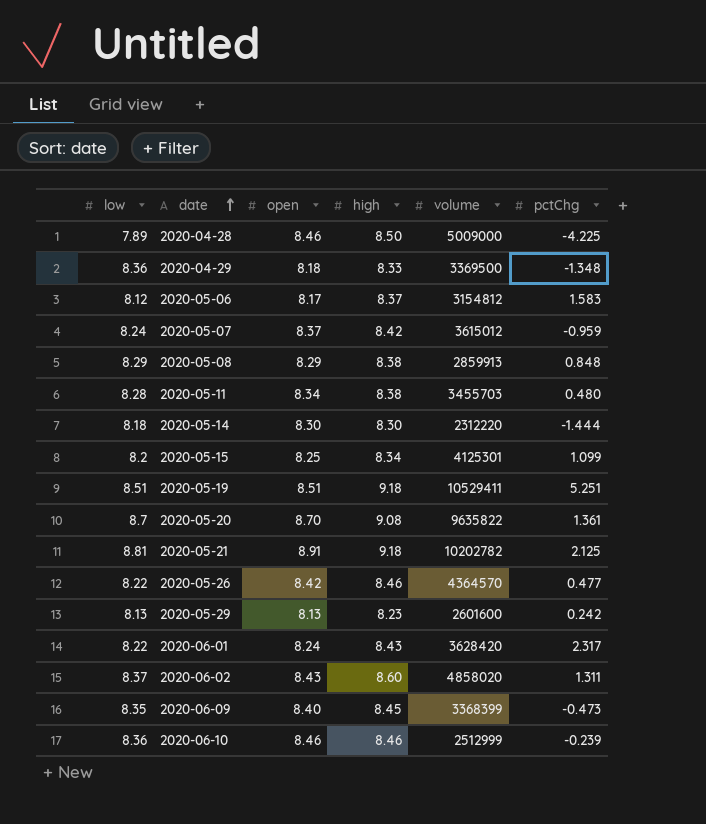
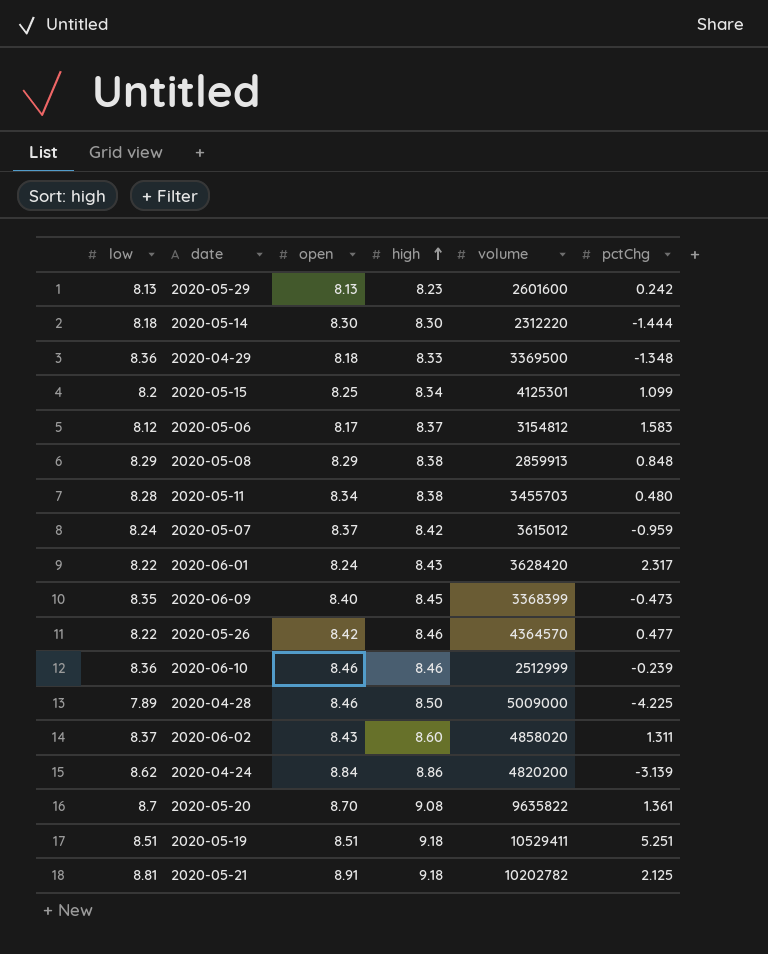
row order: date ascending -> high ascending
row 2020-04-24: none -> 8.62 | 8.84 | 8.86 | 4820200 | -3.139

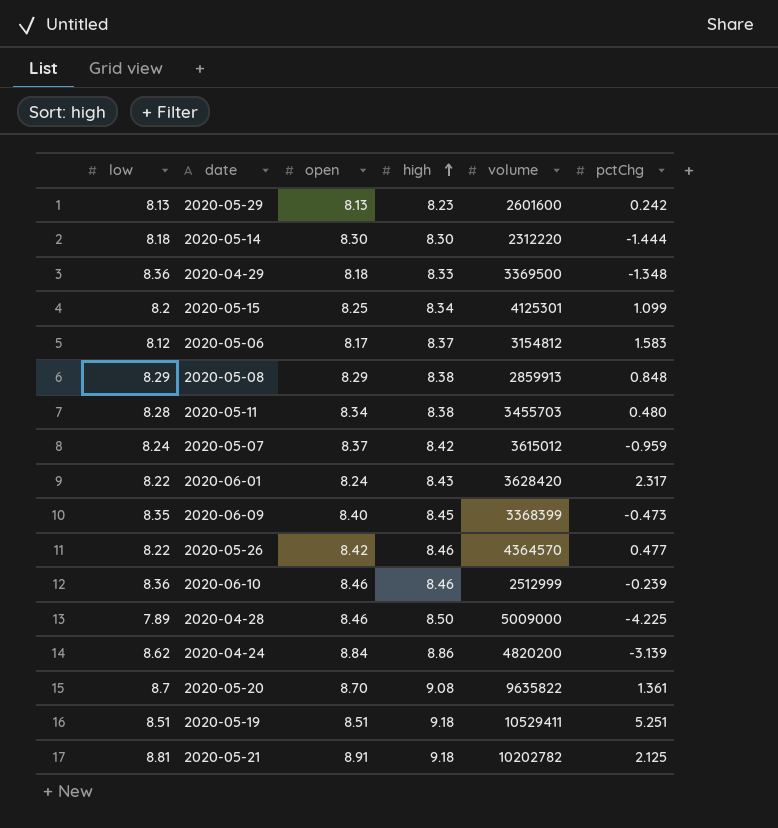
row 2020-06-02: 8.37 | 8.43 | 8.60 | 4858020 | 1.311 -> none

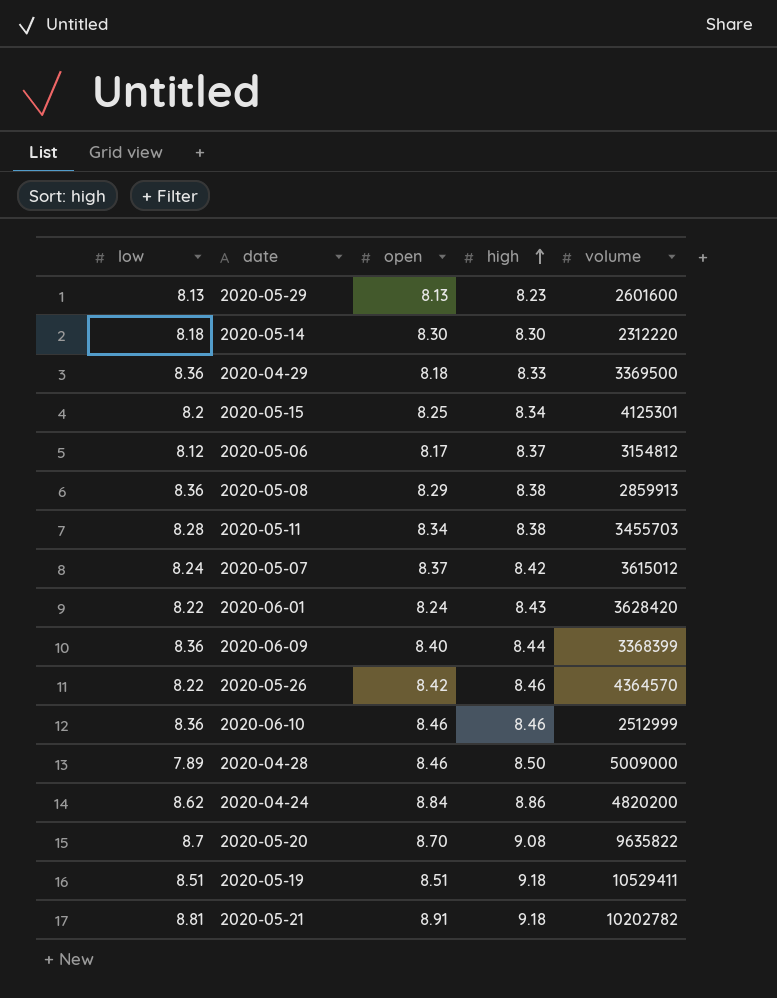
column pctChg | position: 6 -> none
2020-05-08 | low: 8.29 -> 8.36
2020-06-09 | low: 8.35 -> 8.36
2020-06-09 | high: 8.45 -> 8.44

